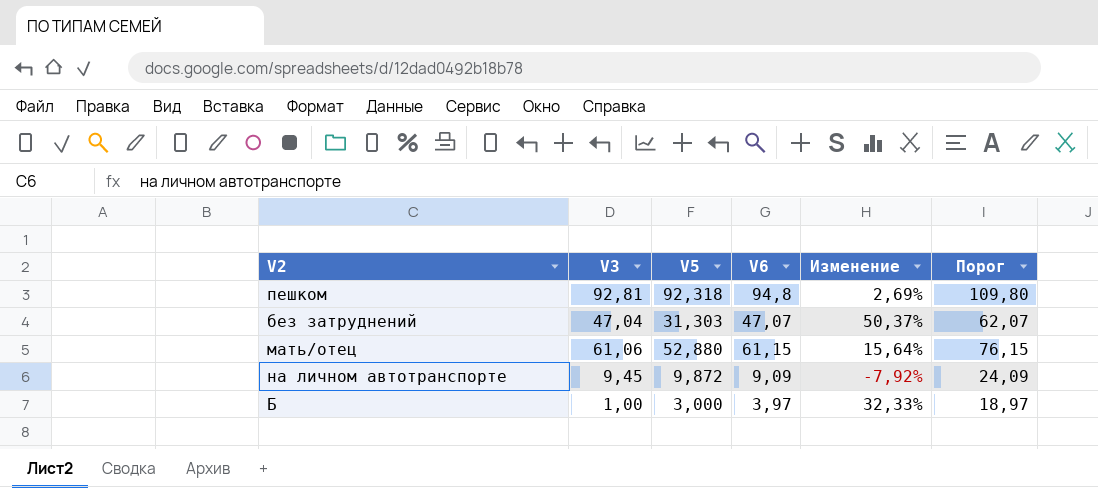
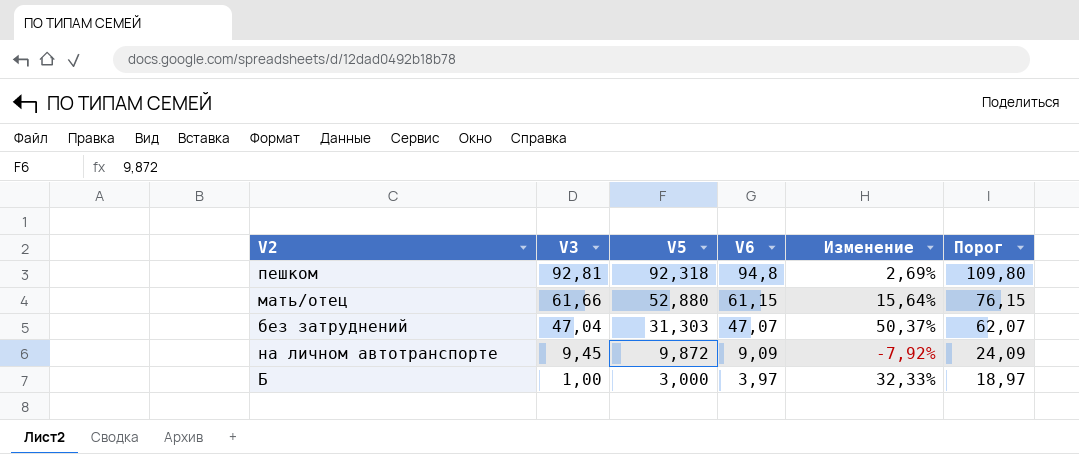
row order: none -> V3 descending
мать/отец | V3: 61,06 -> 61,66

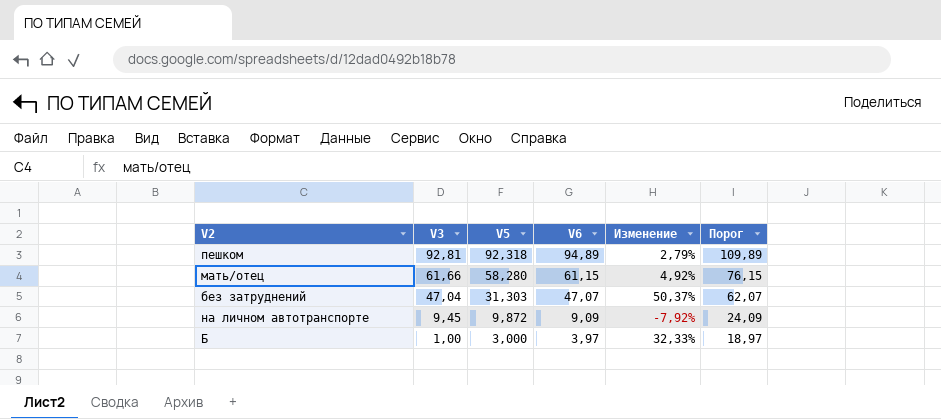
пешком | V6: 94,8 -> 94,89
пешком | Изменение: 2,69% -> 2,79%
пешком | Порог: 109,80 -> 109,89
мать/отец | V5: 52,880 -> 58,280
мать/отец | Изменение: 15,64% -> 4,92%

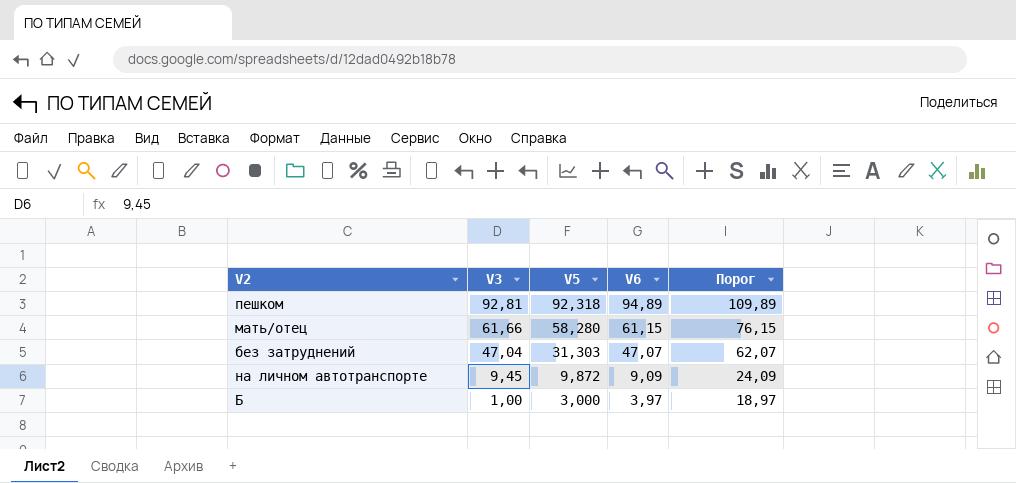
column Изменение | formula: ([V6] - [V5]) / [V5] -> none

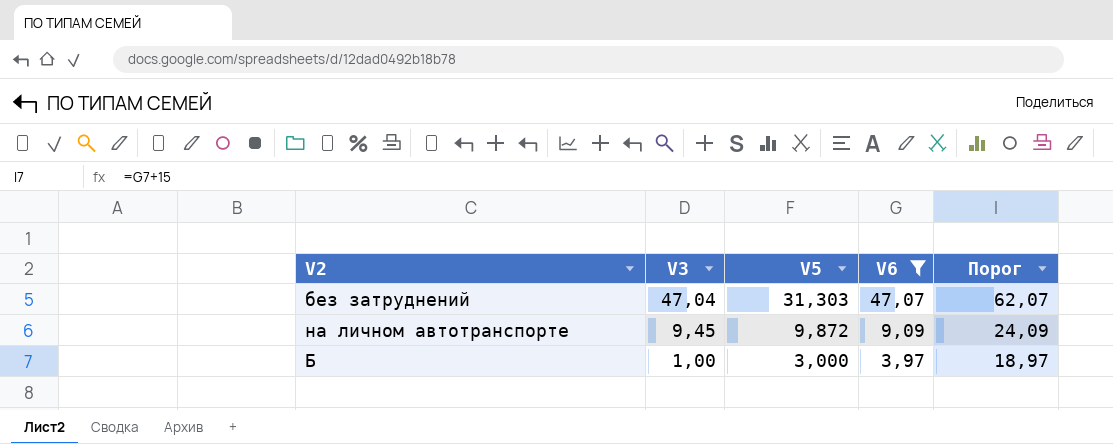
filter: none -> V6 <= 47,07

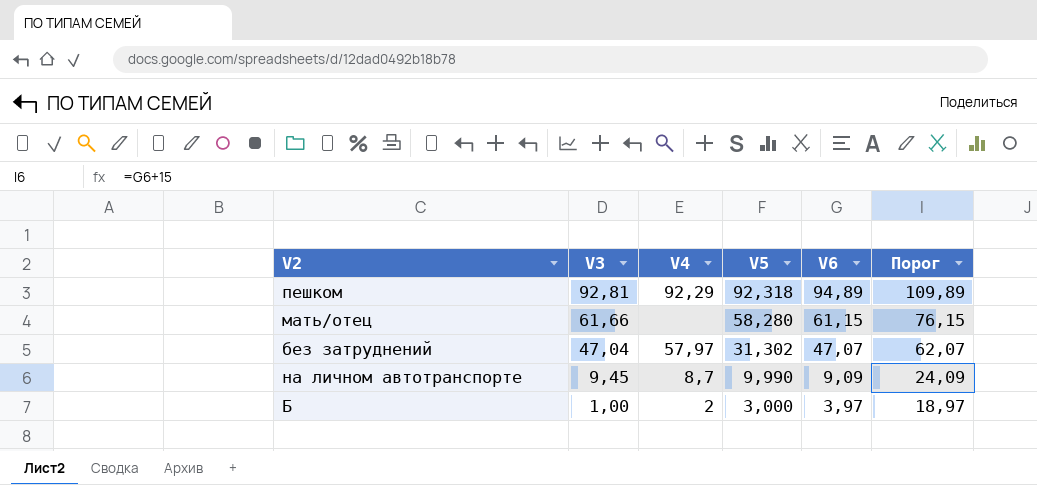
filter: V6 <= 47,07 -> none
column V4 | position: none -> 3
без затруднений | V5: 31,303 -> 31,302
на личном автотранспорте | V5: 9,872 -> 9,990

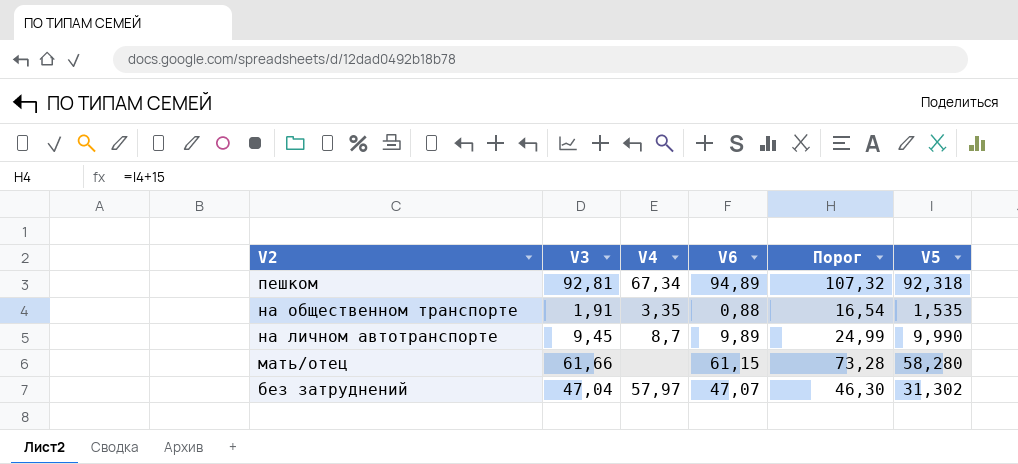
row order: V3 descending -> V2 descending
column Порог | formula: [V6] + 15 -> [V5] + 15
column V5 | position: 4 -> 6
row Б: 1,00 | 2 | 3,000 | 3,97 | 18,97 -> none
пешком | V4: 92,29 -> 67,34
row на общественном транспорте: none -> 1,91 | 3,35 | 0,88 | 16,54 | 1,535
на личном автотранспорте | V6: 9,09 -> 9,89

